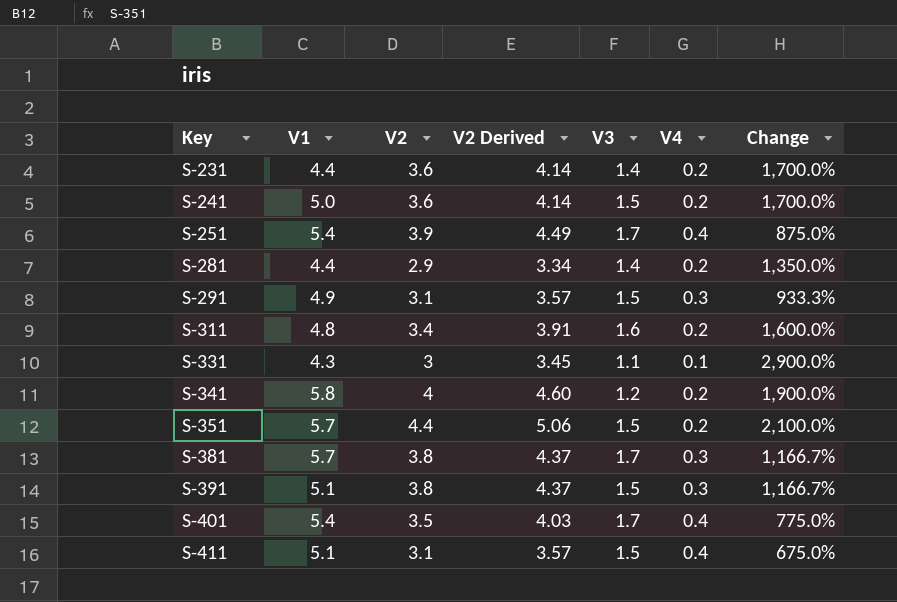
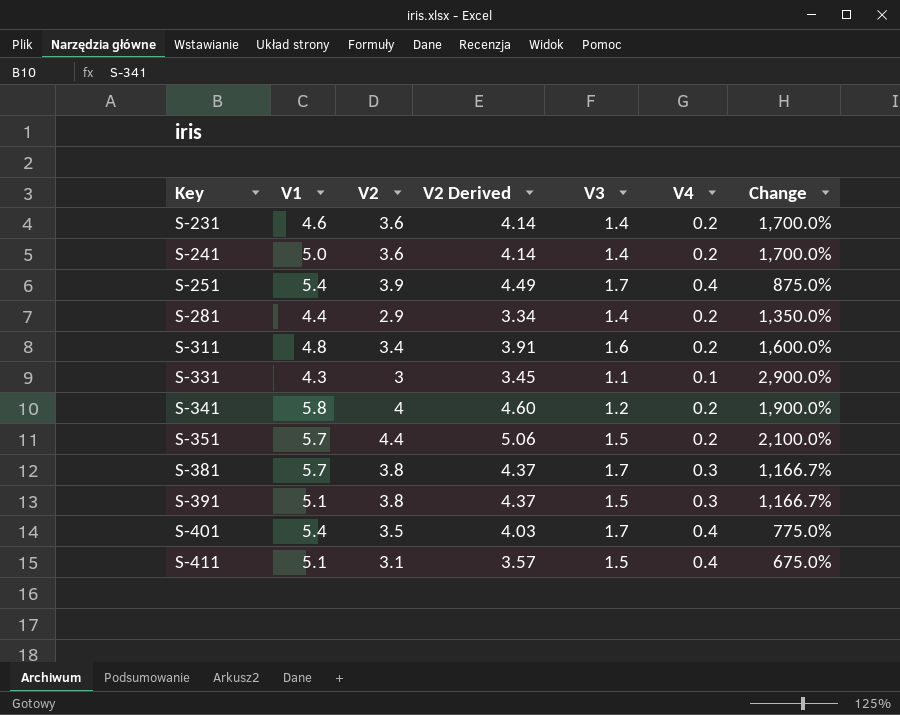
row S-291: 4.9 | 3.1 | 3.57 | 1.5 | 0.3 | 933.3% -> none
S-231 | V1: 4.4 -> 4.6
S-241 | V3: 1.5 -> 1.4

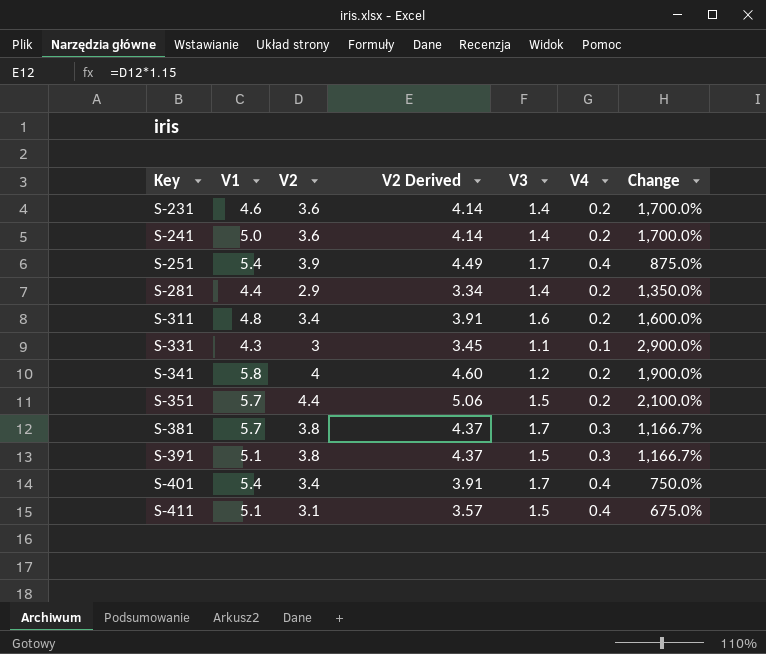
S-401 | V2: 3.5 -> 3.4
S-401 | V2 Derived: 4.03 -> 3.91
S-401 | Change: 775.0% -> 750.0%

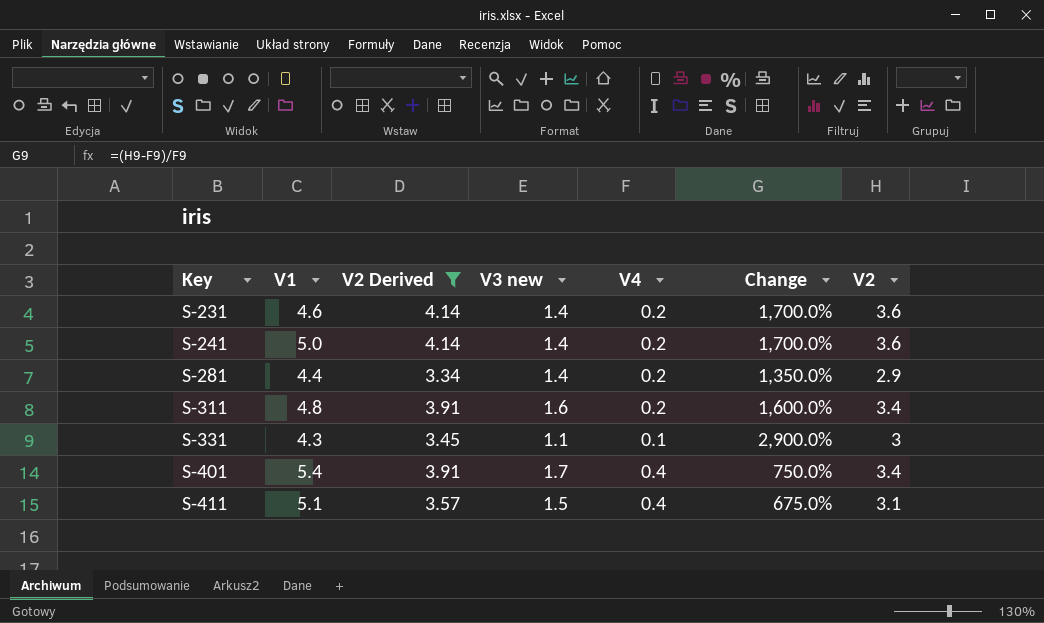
filter: none -> V2 Derived <= 4.14
column name: V3 -> V3 new
column V2 | position: 3 -> 7

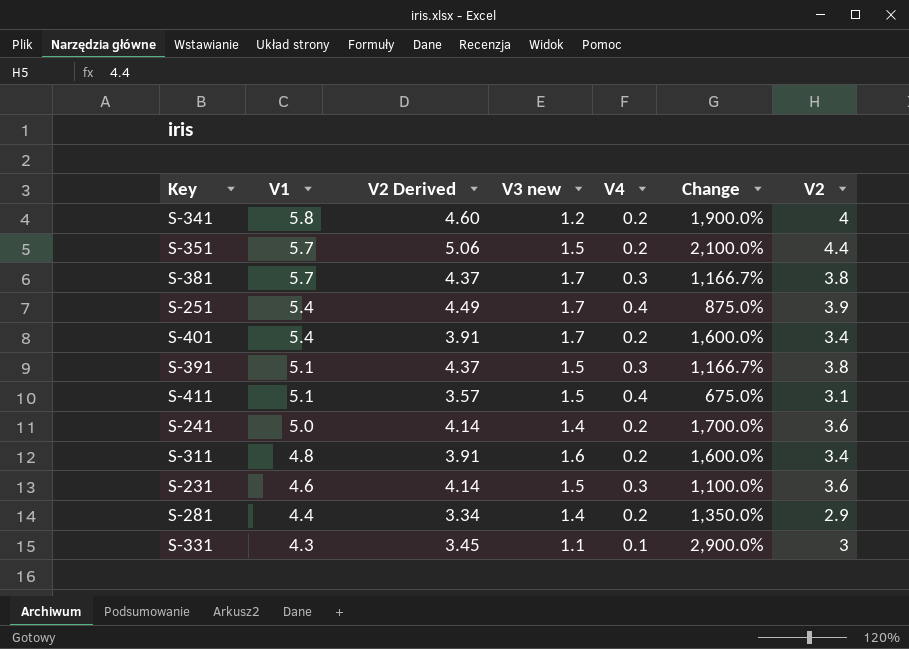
filter: V2 Derived <= 4.14 -> none
row order: Key ascending -> V1 descending
S-401 | V4: 0.4 -> 0.2
S-401 | Change: 750.0% -> 1,600.0%
S-231 | V3 new: 1.4 -> 1.5
S-231 | V4: 0.2 -> 0.3
S-231 | Change: 1,700.0% -> 1,100.0%

